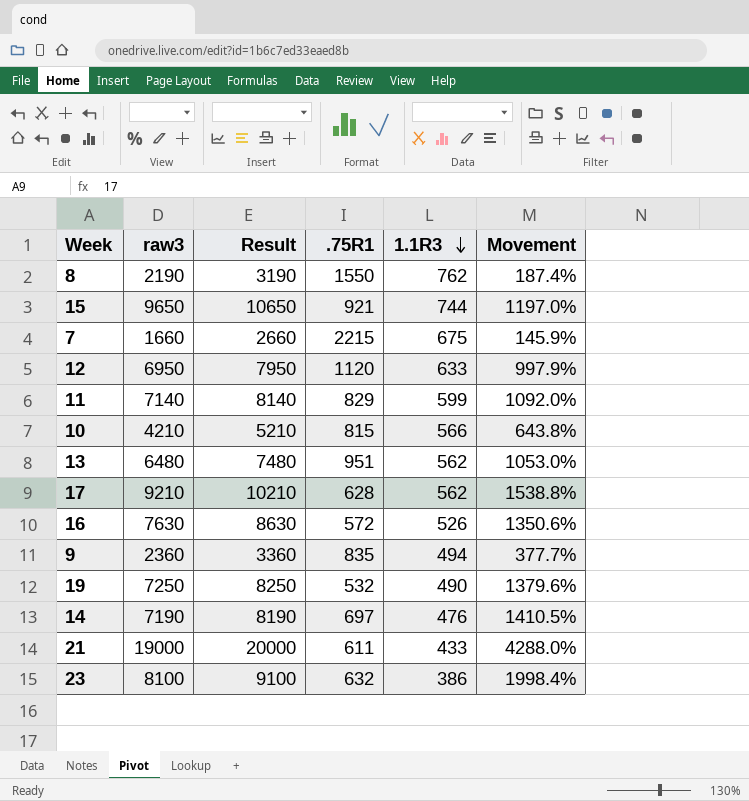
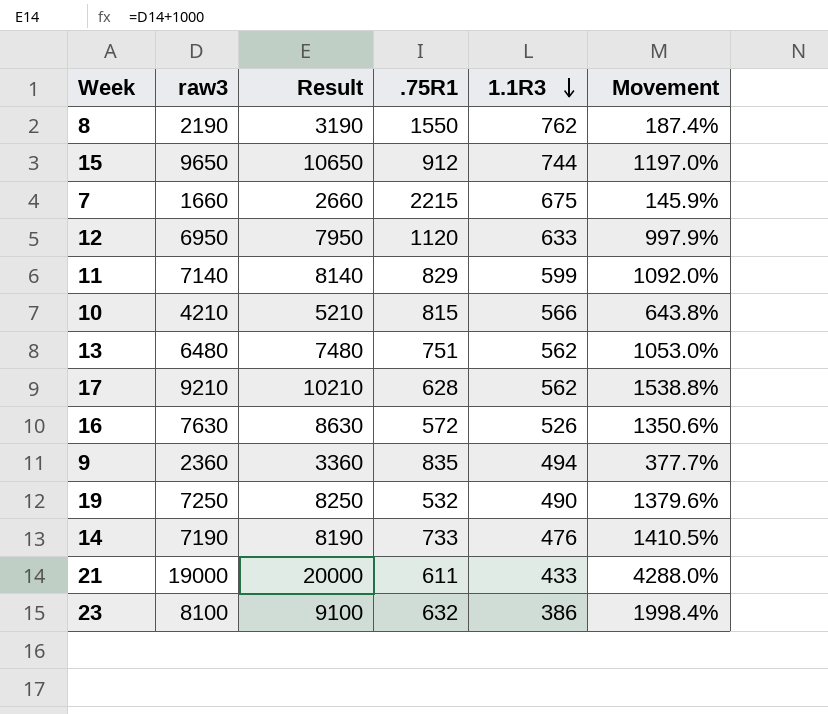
15 | .75R1: 921 -> 912
13 | .75R1: 951 -> 751
14 | .75R1: 697 -> 733

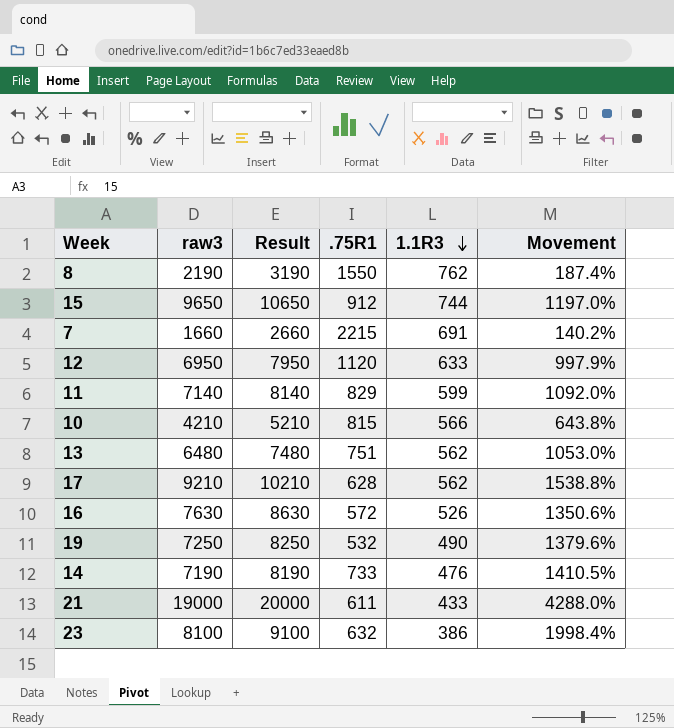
row 9: 2360 | 3360 | 835 | 494 | 377.7% -> none
7 | 1.1R3: 675 -> 691
7 | Movement: 145.9% -> 140.2%

